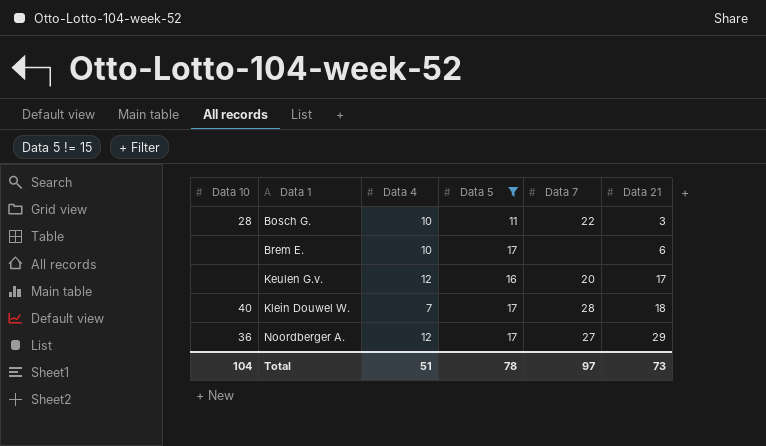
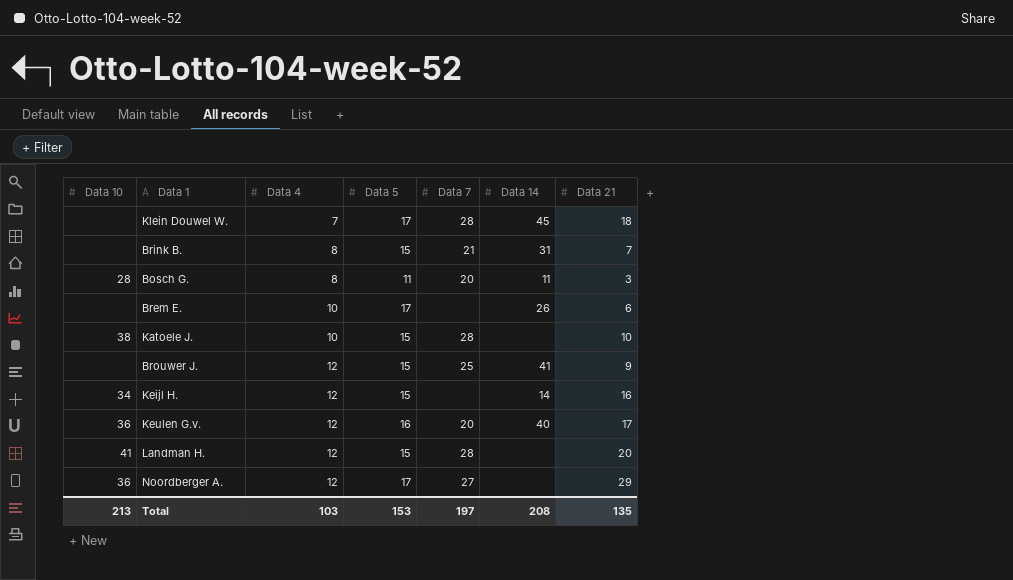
filter: Data 5 != 15 -> none
row order: Data 1 ascending -> Data 4 ascending
column Data 14 | position: none -> 6
Klein Douwel W. | Data 10: 40 -> none
Bosch G. | Data 4: 10 -> 8
Bosch G. | Data 7: 22 -> 20
Keulen G.v. | Data 10: none -> 36
Total | Data 10: 104 -> 213
Total | Data 4: 51 -> 103
Total | Data 5: 78 -> 153
Total | Data 7: 97 -> 197
Total | Data 21: 73 -> 135

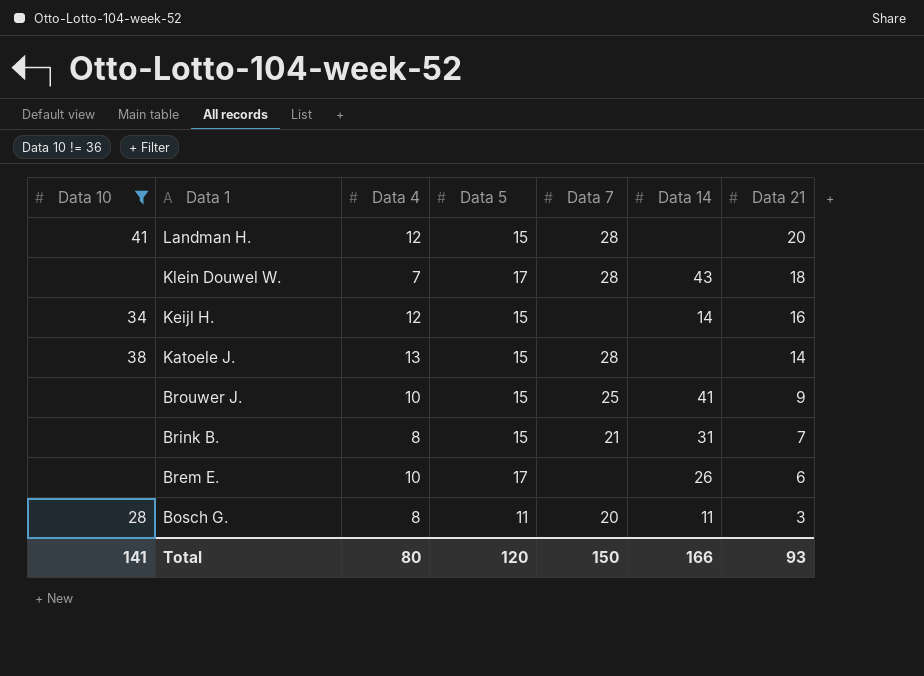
filter: none -> Data 10 != 36
row order: Data 4 ascending -> Data 1 descending
Klein Douwel W. | Data 14: 45 -> 43
Katoele J. | Data 4: 10 -> 13
Katoele J. | Data 21: 10 -> 14
Brouwer J. | Data 4: 12 -> 10
Total | Data 10: 213 -> 141
Total | Data 4: 103 -> 80
Total | Data 5: 153 -> 120
Total | Data 7: 197 -> 150
Total | Data 14: 208 -> 166
Total | Data 21: 135 -> 93

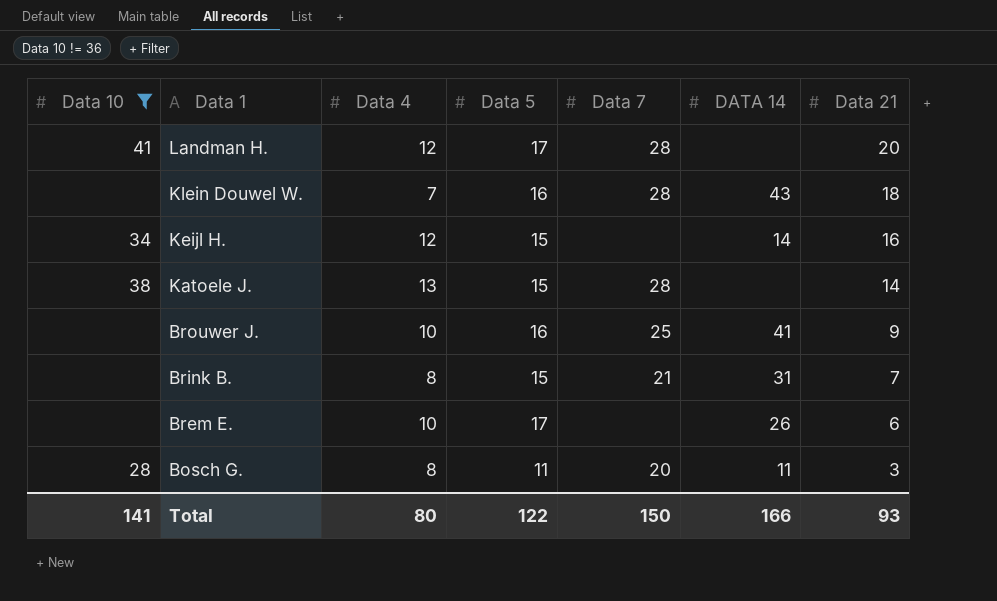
column name: Data 14 -> DATA 14
Landman H. | Data 5: 15 -> 17
Klein Douwel W. | Data 5: 17 -> 16
Brouwer J. | Data 5: 15 -> 16
Total | Data 5: 120 -> 122

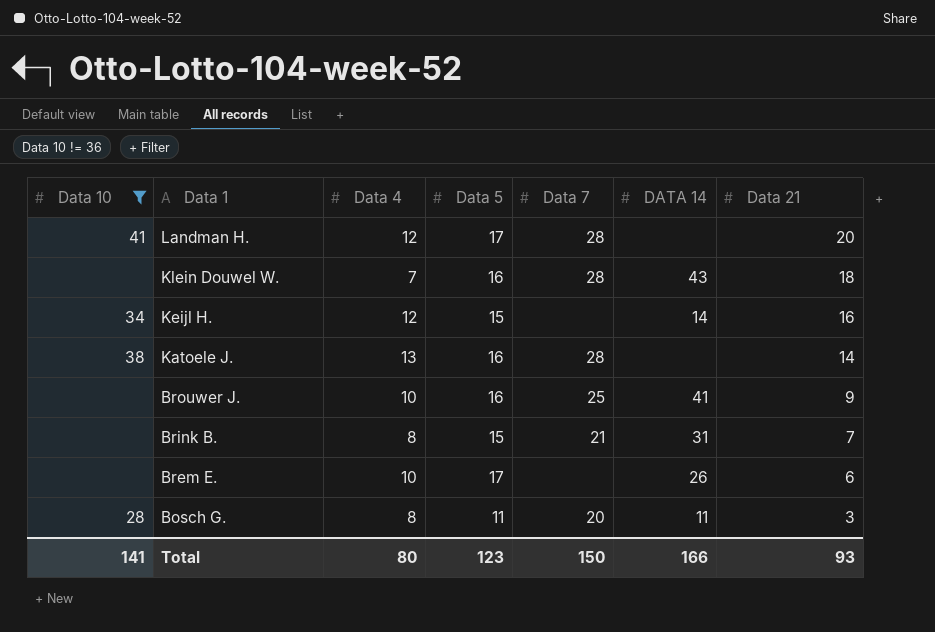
Katoele J. | Data 5: 15 -> 16
Total | Data 5: 122 -> 123

